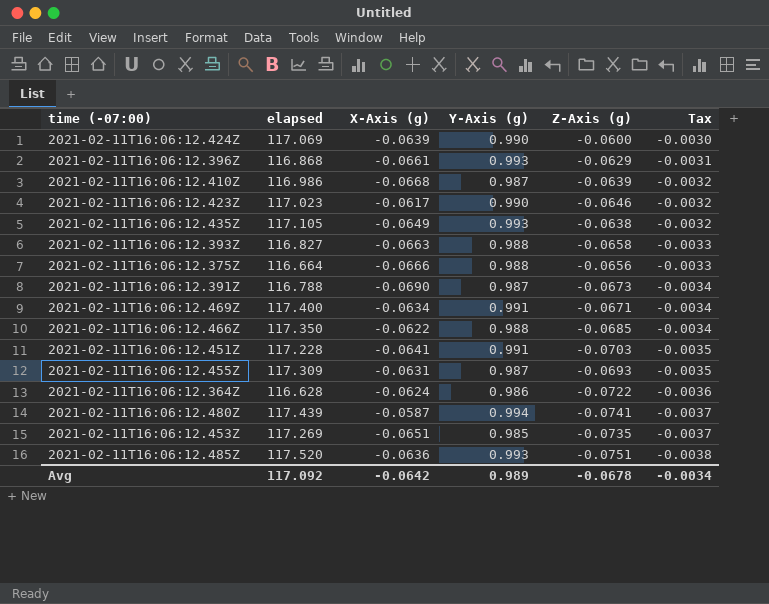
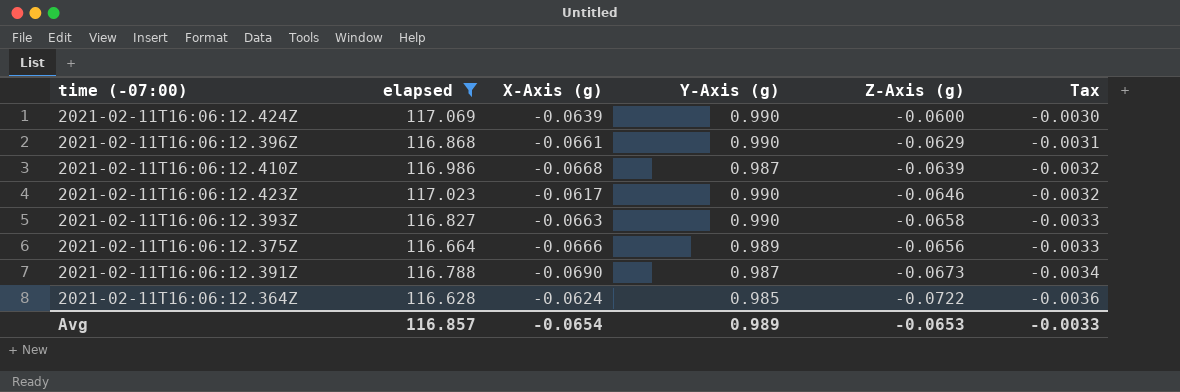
filter: none -> elapsed <= 117.069
2021-02-11T16:06:12.396Z | Y-Axis (g): 0.993 -> 0.990
2021-02-11T16:06:12.393Z | Y-Axis (g): 0.988 -> 0.990
2021-02-11T16:06:12.375Z | Y-Axis (g): 0.988 -> 0.989
2021-02-11T16:06:12.364Z | Y-Axis (g): 0.986 -> 0.985
Avg | elapsed: 117.092 -> 116.857
Avg | X-Axis (g): -0.0642 -> -0.0654
Avg | Z-Axis (g): -0.0678 -> -0.0653
Avg | Tax: -0.0034 -> -0.0033

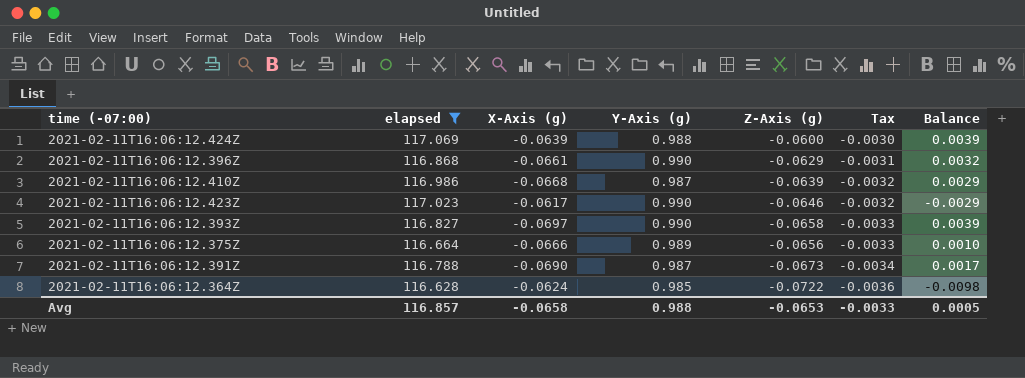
column Balance | formula: none -> [Z-Axis (g)] - [X-Axis (g)]
2021-02-11T16:06:12.424Z | Y-Axis (g): 0.990 -> 0.988
2021-02-11T16:06:12.393Z | X-Axis (g): -0.0663 -> -0.0697
Avg | X-Axis (g): -0.0654 -> -0.0658
Avg | Y-Axis (g): 0.989 -> 0.988

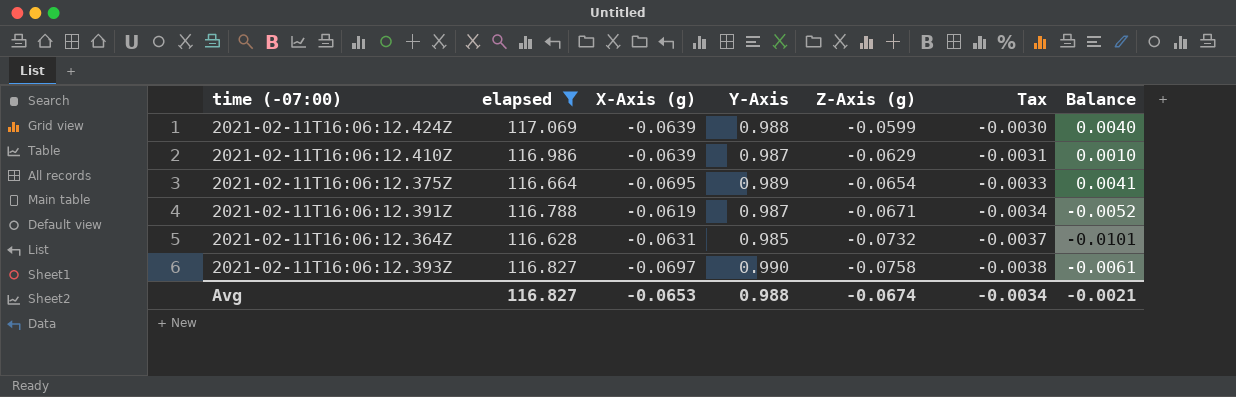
row order: Tax descending -> Z-Axis (g) descending
column name: Y-Axis (g) -> Y-Axis
row 2021-02-11T16:06:12.396Z: 116.868 | -0.0661 | 0.990 | -0.0629 | -0.0031 | 0.0032 -> none
row 2021-02-11T16:06:12.423Z: 117.023 | -0.0617 | 0.990 | -0.0646 | -0.0032 | -0.0029 -> none
2021-02-11T16:06:12.424Z | Z-Axis (g): -0.0600 -> -0.0599
2021-02-11T16:06:12.424Z | Balance: 0.0039 -> 0.0040
2021-02-11T16:06:12.410Z | X-Axis (g): -0.0668 -> -0.0639
2021-02-11T16:06:12.410Z | Z-Axis (g): -0.0639 -> -0.0629
2021-02-11T16:06:12.410Z | Tax: -0.0032 -> -0.0031
2021-02-11T16:06:12.410Z | Balance: 0.0029 -> 0.0010
2021-02-11T16:06:12.375Z | X-Axis (g): -0.0666 -> -0.0695
2021-02-11T16:06:12.375Z | Z-Axis (g): -0.0656 -> -0.0654
2021-02-11T16:06:12.375Z | Balance: 0.0010 -> 0.0041
2021-02-11T16:06:12.391Z | X-Axis (g): -0.0690 -> -0.0619
2021-02-11T16:06:12.391Z | Z-Axis (g): -0.0673 -> -0.0671
2021-02-11T16:06:12.391Z | Balance: 0.0017 -> -0.0052
2021-02-11T16:06:12.364Z | X-Axis (g): -0.0624 -> -0.0631
2021-02-11T16:06:12.364Z | Z-Axis (g): -0.0722 -> -0.0732
2021-02-11T16:06:12.364Z | Tax: -0.0036 -> -0.0037
2021-02-11T16:06:12.364Z | Balance: -0.0098 -> -0.0101
2021-02-11T16:06:12.393Z | Z-Axis (g): -0.0658 -> -0.0758
2021-02-11T16:06:12.393Z | Tax: -0.0033 -> -0.0038
2021-02-11T16:06:12.393Z | Balance: 0.0039 -> -0.0061
Avg | elapsed: 116.857 -> 116.827
Avg | X-Axis (g): -0.0658 -> -0.0653
Avg | Z-Axis (g): -0.0653 -> -0.0674
Avg | Tax: -0.0033 -> -0.0034
Avg | Balance: 0.0005 -> -0.0021

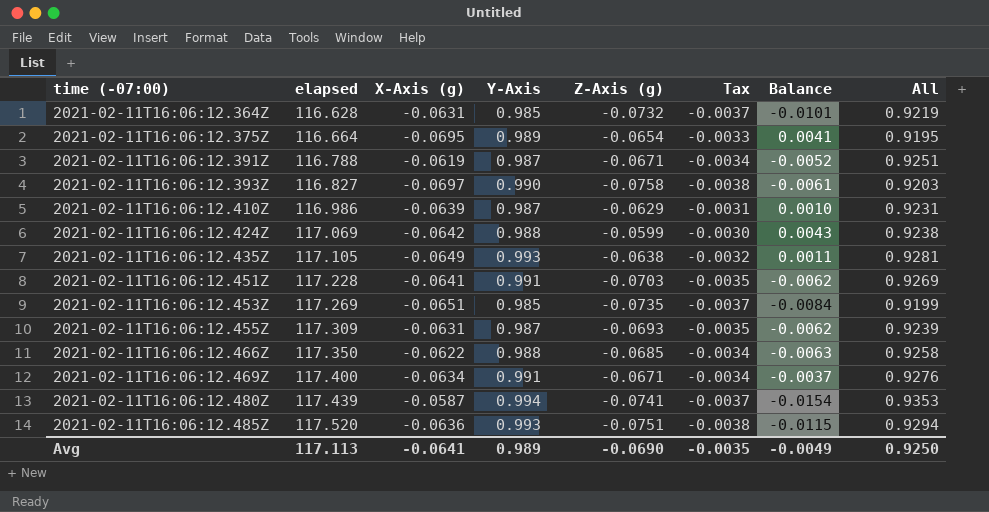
filter: elapsed <= 117.069 -> none
row order: Z-Axis (g) descending -> time (-07:00) ascending
column All | formula: none -> [X-Axis (g)] + [Y-Axis]
2021-02-11T16:06:12.424Z | X-Axis (g): -0.0639 -> -0.0642
2021-02-11T16:06:12.424Z | Balance: 0.0040 -> 0.0043
Avg | elapsed: 116.827 -> 117.113
Avg | X-Axis (g): -0.0653 -> -0.0641
Avg | Y-Axis: 0.988 -> 0.989
Avg | Z-Axis (g): -0.0674 -> -0.0690
Avg | Tax: -0.0034 -> -0.0035
Avg | Balance: -0.0021 -> -0.0049

